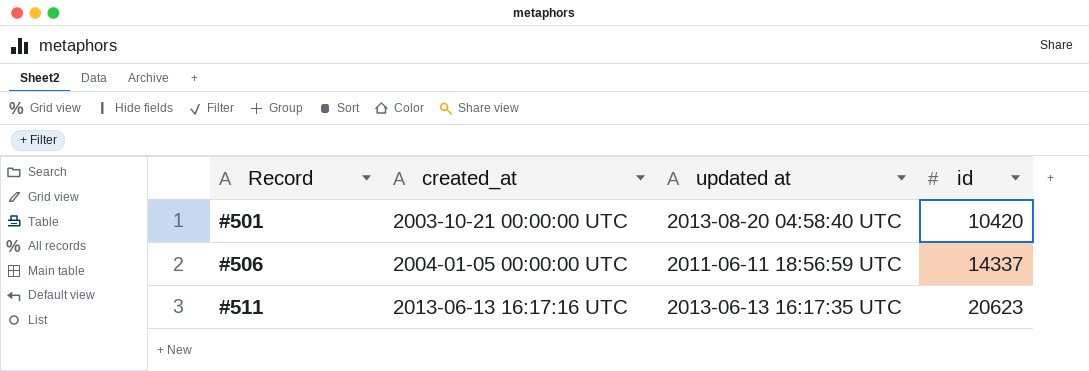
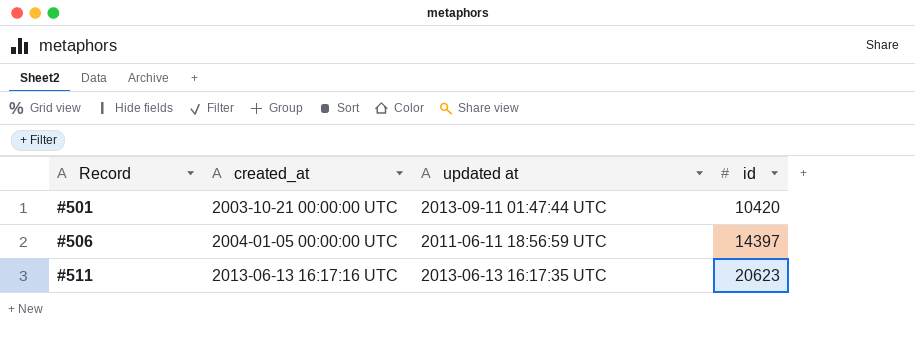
#501 | updated at: 2013-08-20 04:58:40 UTC -> 2013-09-11 01:47:44 UTC
#506 | id: 14337 -> 14397

